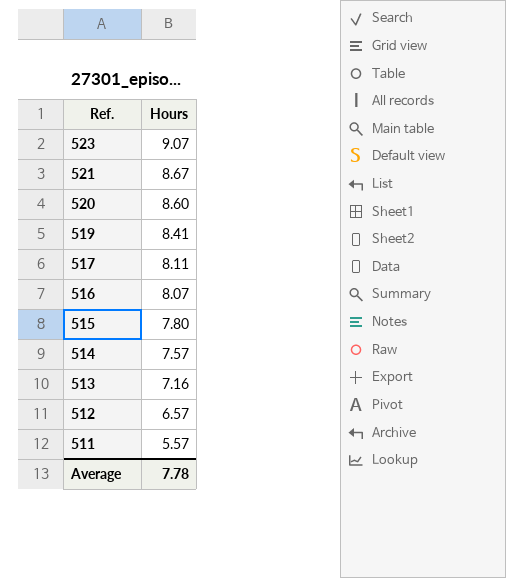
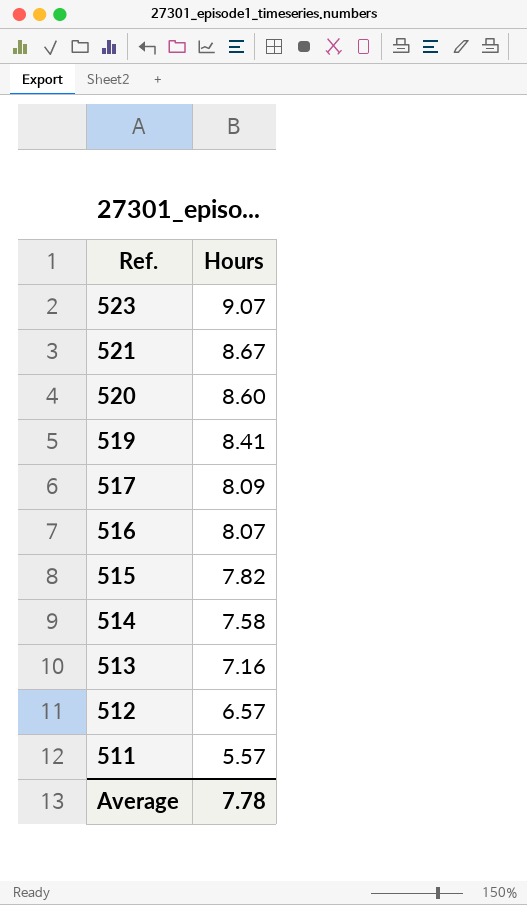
517 | Hours: 8.11 -> 8.09
515 | Hours: 7.80 -> 7.82
514 | Hours: 7.57 -> 7.58

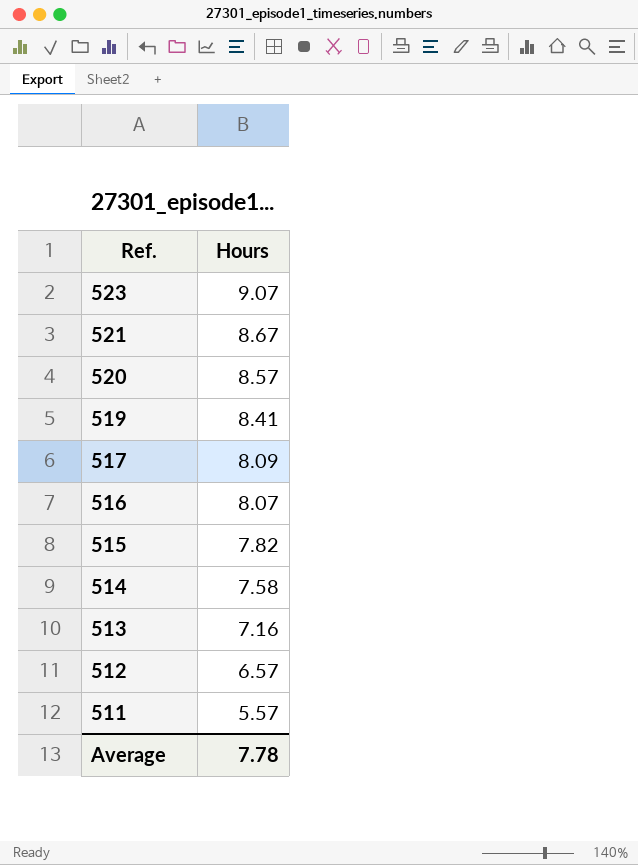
520 | Hours: 8.60 -> 8.57

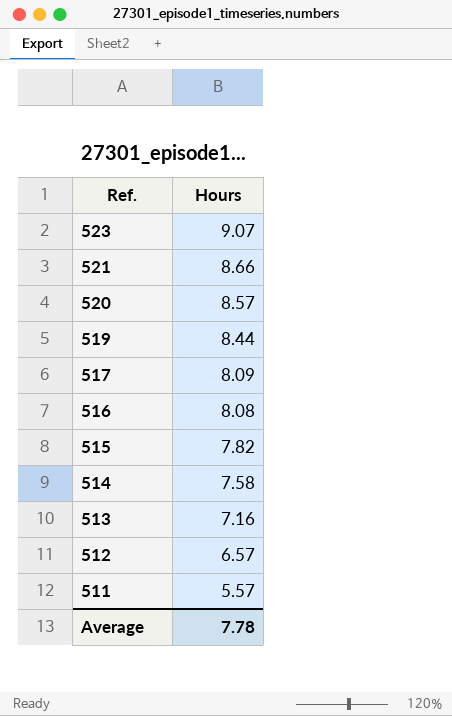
521 | Hours: 8.67 -> 8.66
519 | Hours: 8.41 -> 8.44
516 | Hours: 8.07 -> 8.08

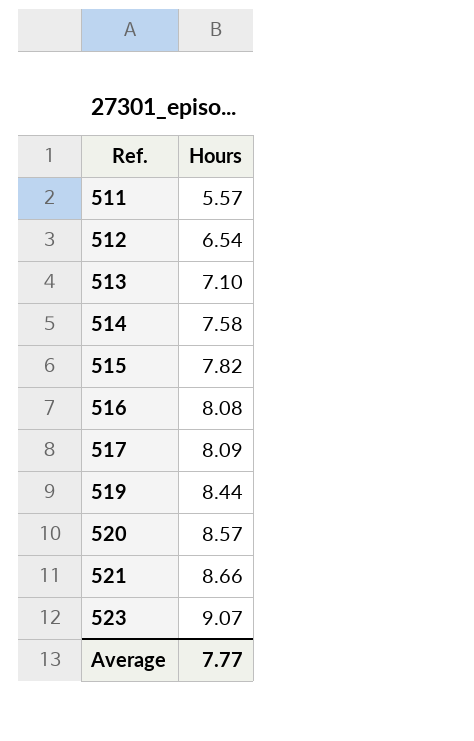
row order: Ref. descending -> Ref. ascending
512 | Hours: 6.57 -> 6.54
513 | Hours: 7.16 -> 7.10
Average | Hours: 7.78 -> 7.77

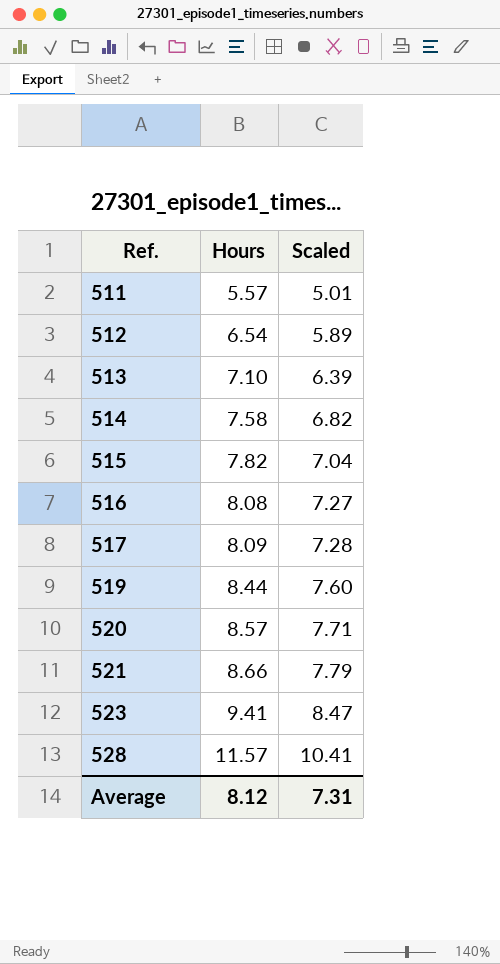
column Scaled | formula: none -> [Hours] * 0.9
523 | Hours: 9.07 -> 9.41
row 528: none -> 11.57 | 10.41
Average | Hours: 7.77 -> 8.12

